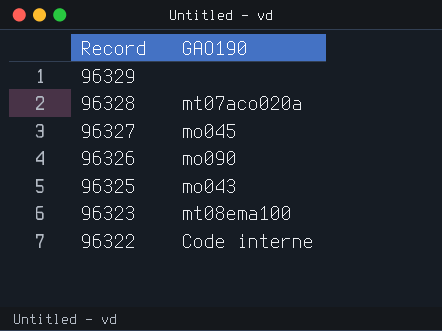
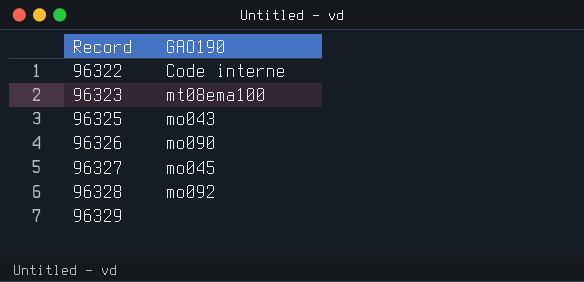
row order: Record descending -> Record ascending
96328 | GAO190: mt07aco020a -> mo092

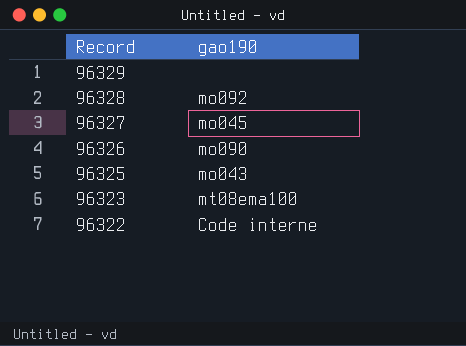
row order: Record ascending -> Record descending
column name: GAO190 -> gao190

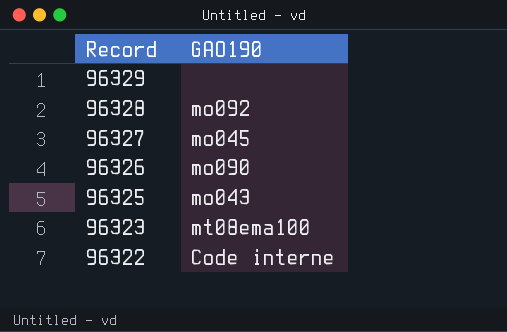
column name: gao190 -> GAO190

